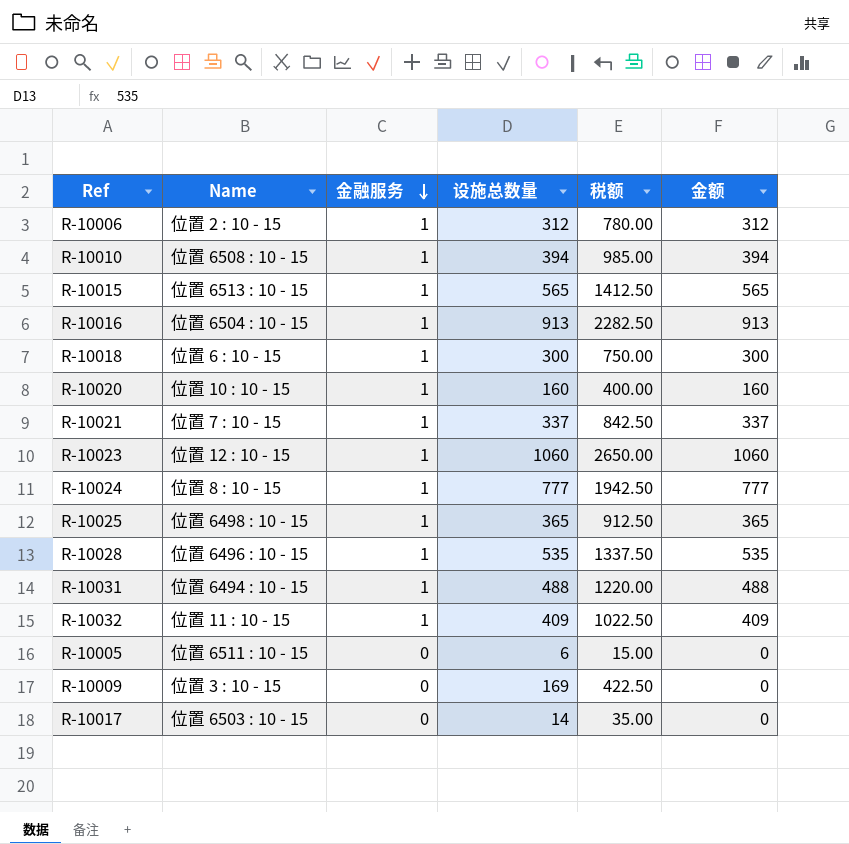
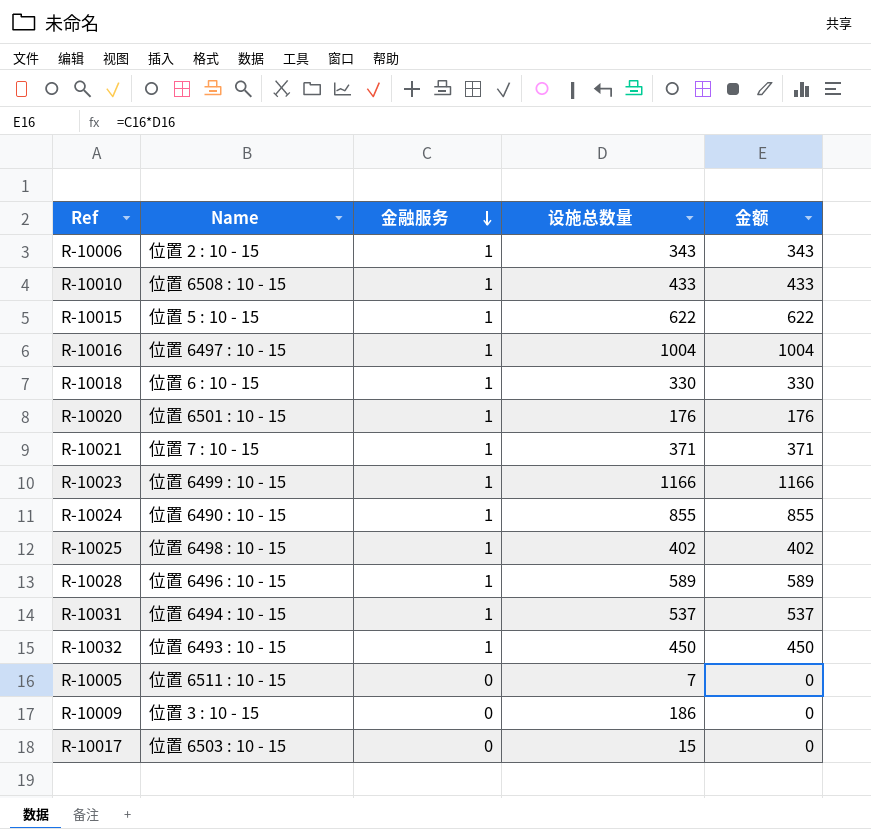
column 税额 | formula: [设施总数量] * 2.5 -> none
R-10006 | 设施总数量: 312 -> 343
R-10006 | 金额: 312 -> 343
R-10010 | 设施总数量: 394 -> 433
R-10010 | 金额: 394 -> 433
R-10015 | Name: 位置 6513 : 10 - 15 -> 位置 5 : 10 - 15
R-10015 | 设施总数量: 565 -> 622
R-10015 | 金额: 565 -> 622
R-10016 | Name: 位置 6504 : 10 - 15 -> 位置 6497 : 10 - 15
R-10016 | 设施总数量: 913 -> 1004
R-10016 | 金额: 913 -> 1004
R-10018 | 设施总数量: 300 -> 330
R-10018 | 金额: 300 -> 330
R-10020 | Name: 位置 10 : 10 - 15 -> 位置 6501 : 10 - 15
R-10020 | 设施总数量: 160 -> 176
R-10020 | 金额: 160 -> 176
R-10021 | 设施总数量: 337 -> 371
R-10021 | 金额: 337 -> 371
R-10023 | Name: 位置 12 : 10 - 15 -> 位置 6499 : 10 - 15
R-10023 | 设施总数量: 1060 -> 1166
R-10023 | 金额: 1060 -> 1166
R-10024 | Name: 位置 8 : 10 - 15 -> 位置 6490 : 10 - 15
R-10024 | 设施总数量: 777 -> 855
R-10024 | 金额: 777 -> 855
R-10025 | 设施总数量: 365 -> 402
R-10025 | 金额: 365 -> 402
R-10028 | 设施总数量: 535 -> 589
R-10028 | 金额: 535 -> 589
R-10031 | 设施总数量: 488 -> 537
R-10031 | 金额: 488 -> 537
R-10032 | Name: 位置 11 : 10 - 15 -> 位置 6493 : 10 - 15
R-10032 | 设施总数量: 409 -> 450
R-10032 | 金额: 409 -> 450
R-10005 | 设施总数量: 6 -> 7
R-10009 | 设施总数量: 169 -> 186
R-10017 | 设施总数量: 14 -> 15

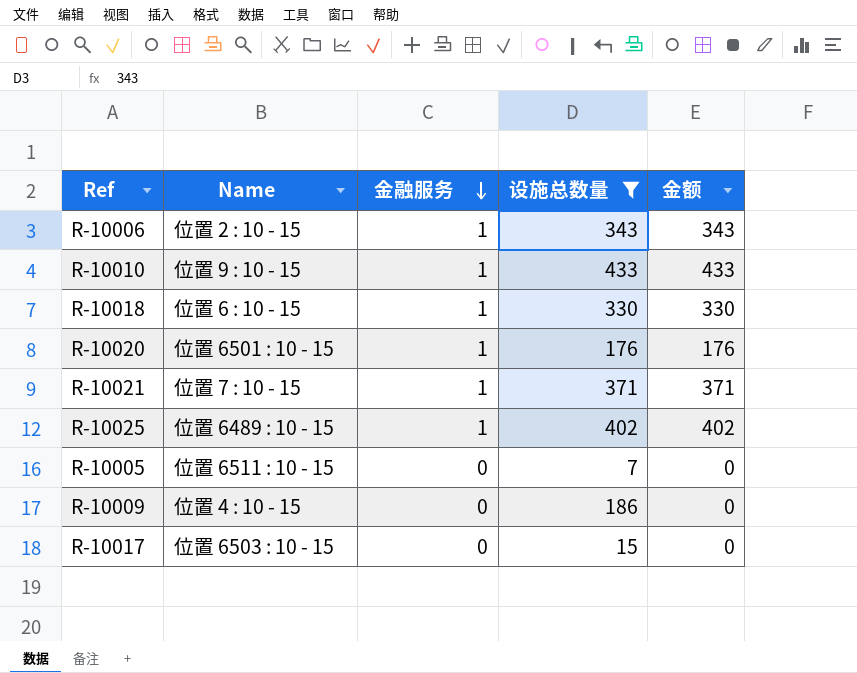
filter: none -> 设施总数量 <= 433
R-10010 | Name: 位置 6508 : 10 - 15 -> 位置 9 : 10 - 15
R-10025 | Name: 位置 6498 : 10 - 15 -> 位置 6489 : 10 - 15
R-10009 | Name: 位置 3 : 10 - 15 -> 位置 4 : 10 - 15

